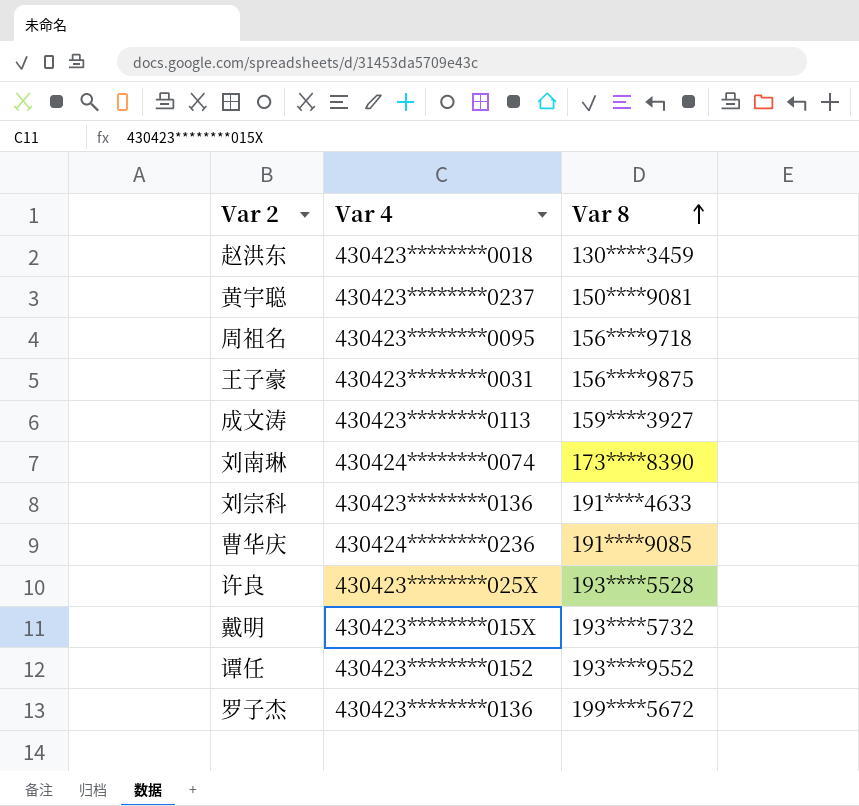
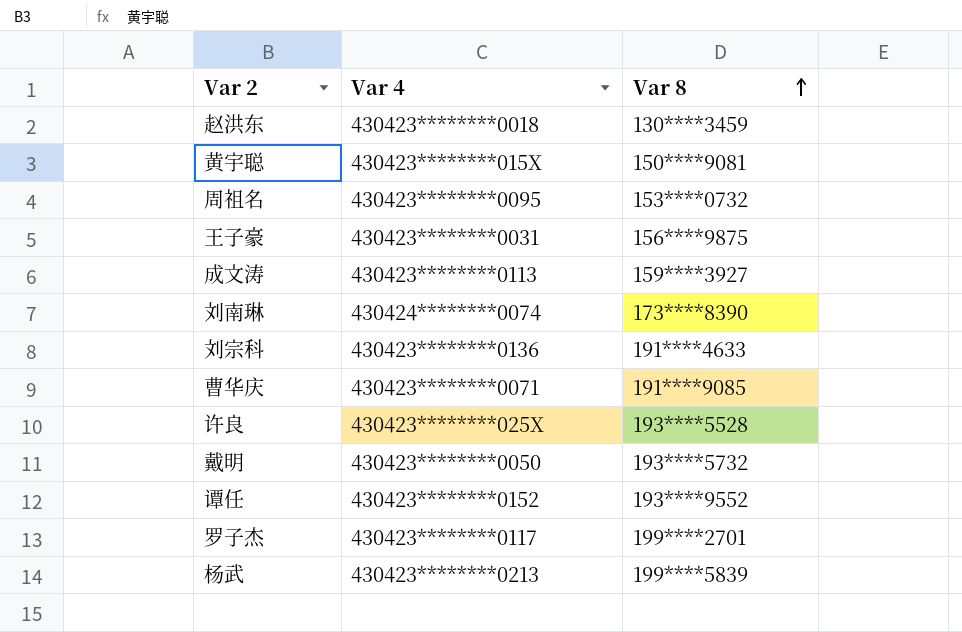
黄宇聪 | Var 4: 430423********0237 -> 430423********015X
周祖名 | Var 8: 156****9718 -> 153****0732
曹华庆 | Var 4: 430424********0236 -> 430423********0071
戴明 | Var 4: 430423********015X -> 430423********0050
罗子杰 | Var 4: 430423********0136 -> 430423********0117
罗子杰 | Var 8: 199****5672 -> 199****2701
row 杨武: none -> 430423********0213 | 199****5839

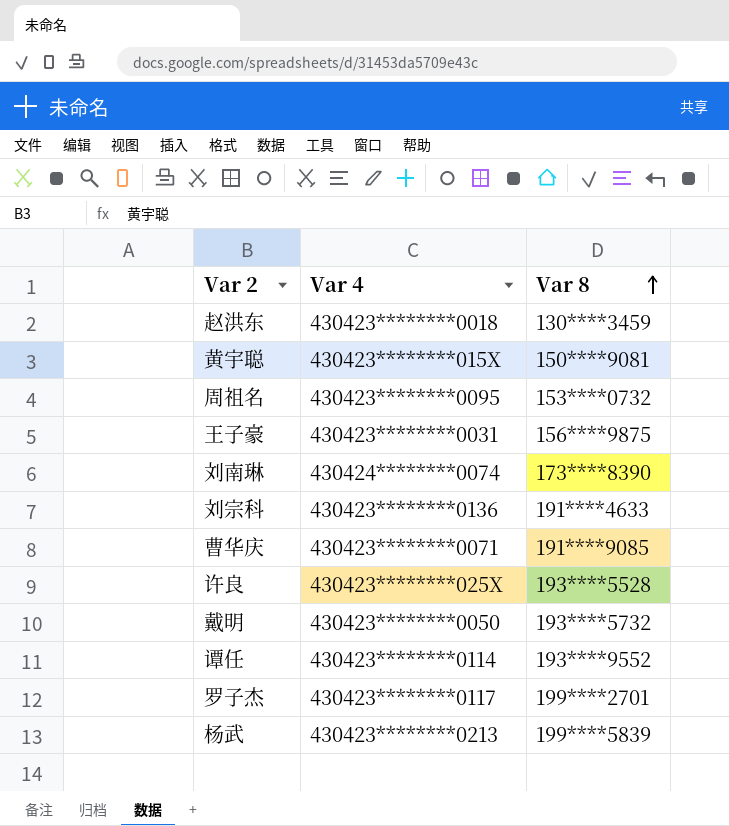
row 成文涛: 430423********0113 | 159****3927 -> none
谭任 | Var 4: 430423********0152 -> 430423********0114

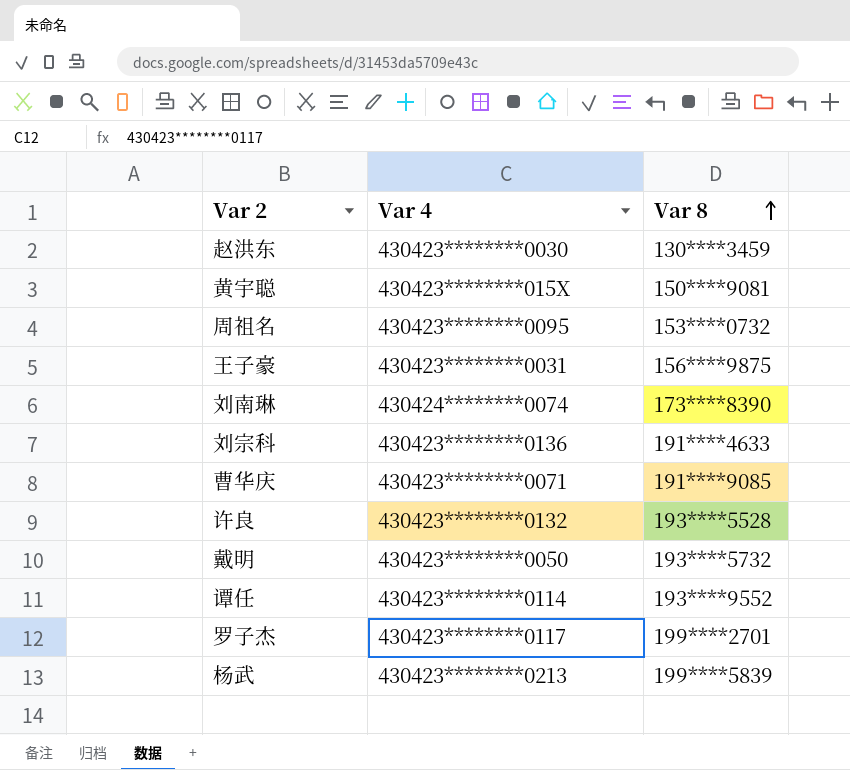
赵洪东 | Var 4: 430423********0018 -> 430423********0030
许良 | Var 4: 430423********025X -> 430423********0132

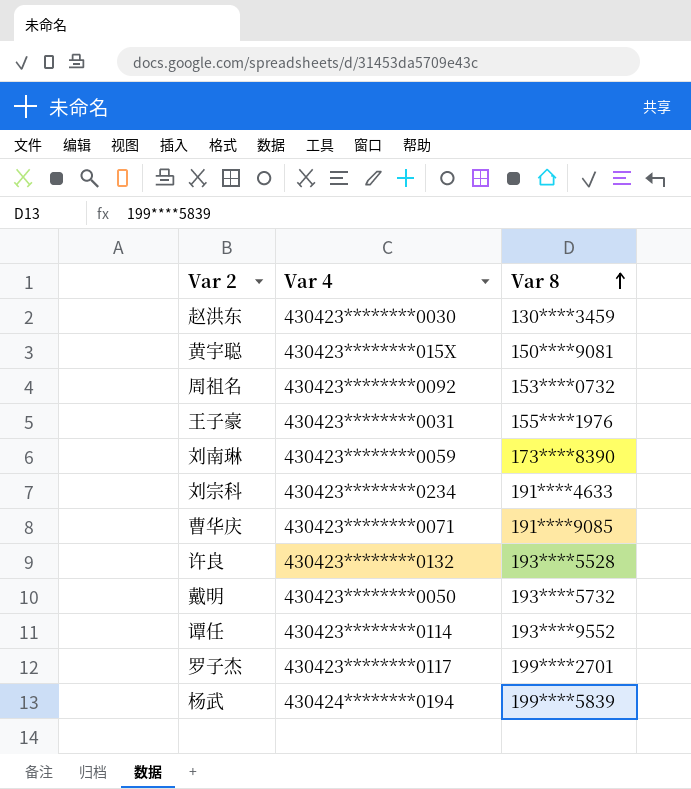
周祖名 | Var 4: 430423********0095 -> 430423********0092
王子豪 | Var 8: 156****9875 -> 155****1976
刘南琳 | Var 4: 430424********0074 -> 430423********0059
刘宗科 | Var 4: 430423********0136 -> 430423********0234
杨武 | Var 4: 430423********0213 -> 430424********0194

